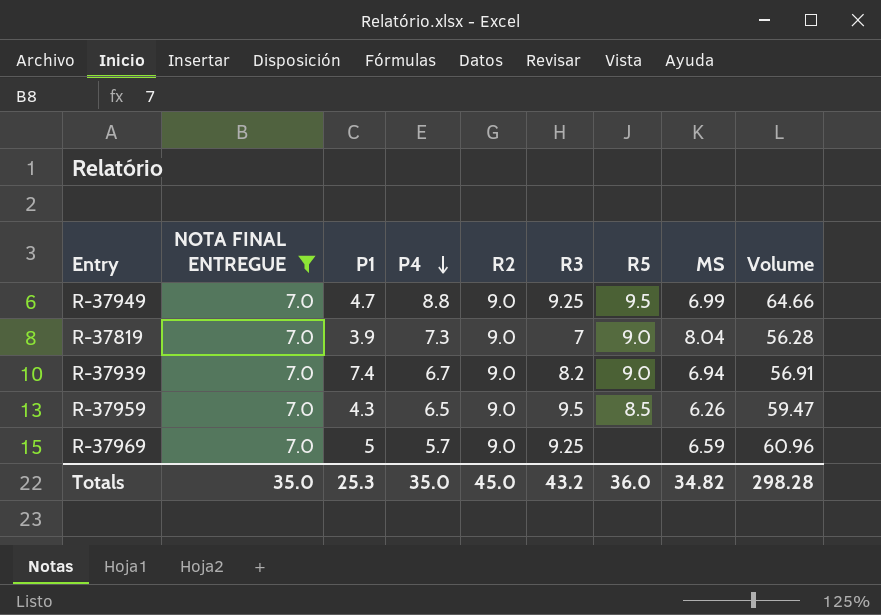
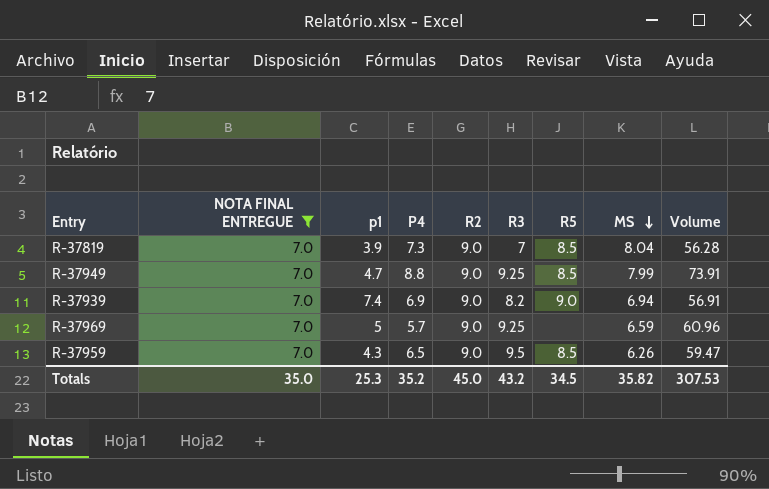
row order: P4 descending -> MS descending
column name: P1 -> p1
R-37819 | R5: 9.0 -> 8.5
R-37949 | R5: 9.5 -> 8.5
R-37949 | MS: 6.99 -> 7.99
R-37949 | Volume: 64.66 -> 73.91
R-37939 | P4: 6.7 -> 6.9
Totals | P4: 35.0 -> 35.2
Totals | R5: 36.0 -> 34.5
Totals | MS: 34.82 -> 35.82
Totals | Volume: 298.28 -> 307.53

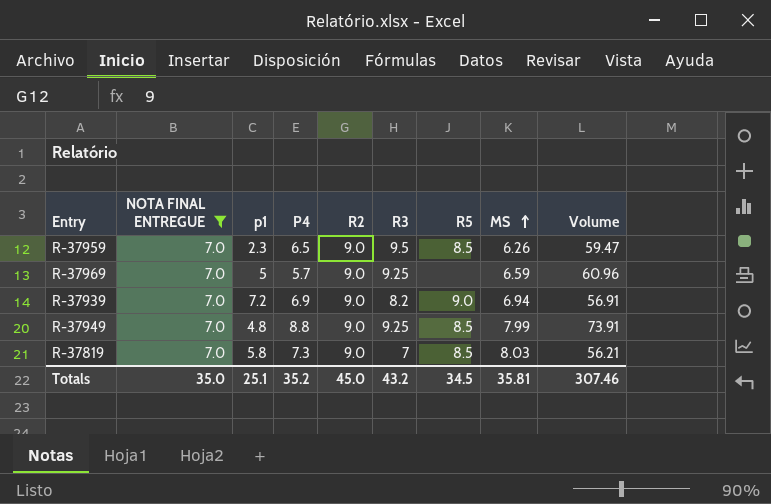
row order: MS descending -> MS ascending
R-37959 | p1: 4.3 -> 2.3
R-37939 | p1: 7.4 -> 7.2
R-37949 | p1: 4.7 -> 4.8
R-37819 | p1: 3.9 -> 5.8
R-37819 | MS: 8.04 -> 8.03
R-37819 | Volume: 56.28 -> 56.21
Totals | p1: 25.3 -> 25.1
Totals | MS: 35.82 -> 35.81
Totals | Volume: 307.53 -> 307.46

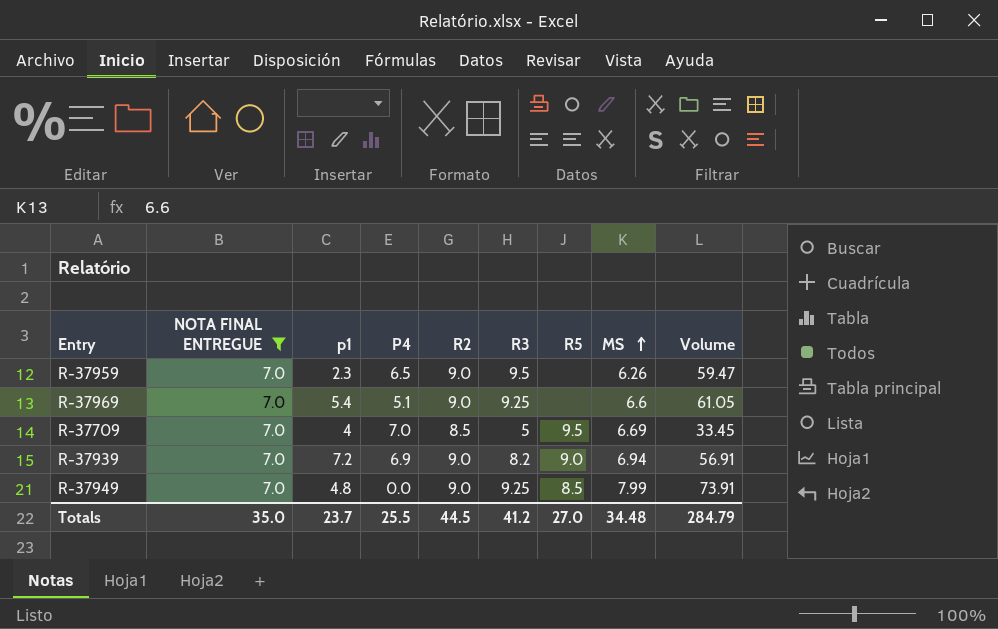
row R-37819: 7.0 | 5.8 | 7.3 | 9.0 | 7 | 8.5 | 8.03 | 56.21 -> none
R-37959 | R5: 8.5 -> none
R-37969 | p1: 5 -> 5.4
R-37969 | P4: 5.7 -> 5.1
R-37969 | MS: 6.59 -> 6.6
R-37969 | Volume: 60.96 -> 61.05
row R-37709: none -> 7.0 | 4 | 7.0 | 8.5 | 5 | 9.5 | 6.69 | 33.45
R-37949 | P4: 8.8 -> 0.0
Totals | p1: 25.1 -> 23.7
Totals | P4: 35.2 -> 25.5
Totals | R2: 45.0 -> 44.5
Totals | R3: 43.2 -> 41.2
Totals | R5: 34.5 -> 27.0
Totals | MS: 35.81 -> 34.48
Totals | Volume: 307.46 -> 284.79

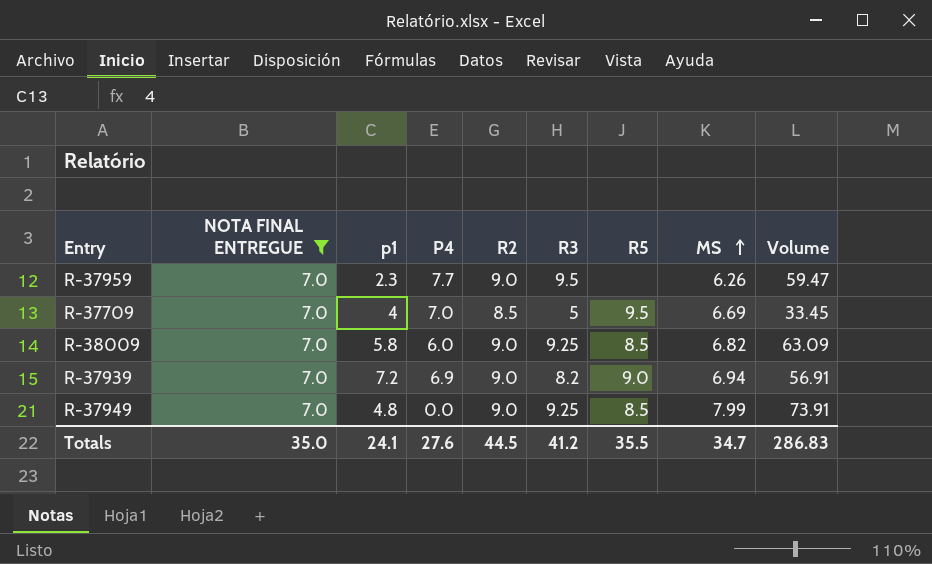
row R-37969: 7.0 | 5.4 | 5.1 | 9.0 | 9.25 | none | 6.6 | 61.05 -> none
R-37959 | P4: 6.5 -> 7.7
row R-38009: none -> 7.0 | 5.8 | 6.0 | 9.0 | 9.25 | 8.5 | 6.82 | 63.09
Totals | p1: 23.7 -> 24.1
Totals | P4: 25.5 -> 27.6
Totals | R5: 27.0 -> 35.5
Totals | MS: 34.48 -> 34.7
Totals | Volume: 284.79 -> 286.83

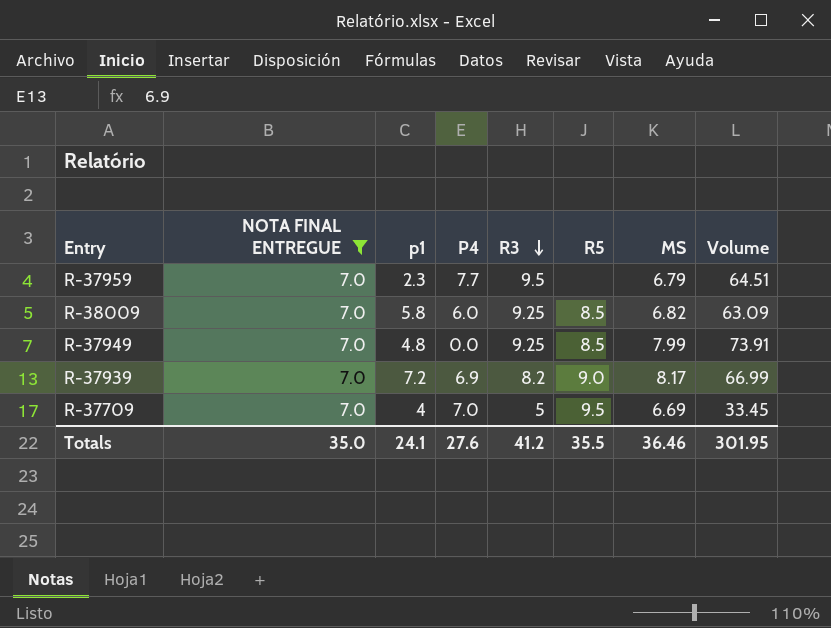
row order: MS ascending -> R3 descending
column R2 | position: 5 -> none
R-37959 | MS: 6.26 -> 6.79
R-37959 | Volume: 59.47 -> 64.51
R-37939 | MS: 6.94 -> 8.17
R-37939 | Volume: 56.91 -> 66.99
Totals | MS: 34.7 -> 36.46
Totals | Volume: 286.83 -> 301.95

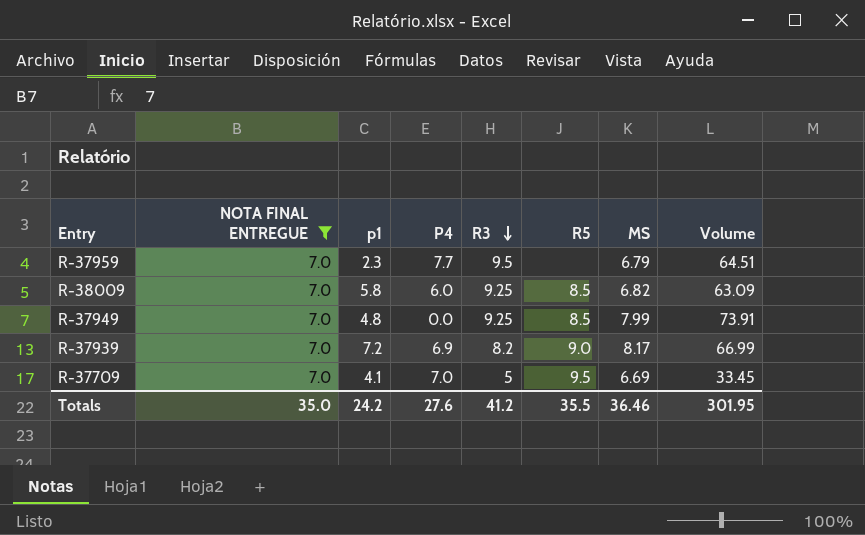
R-37709 | p1: 4 -> 4.1
Totals | p1: 24.1 -> 24.2

